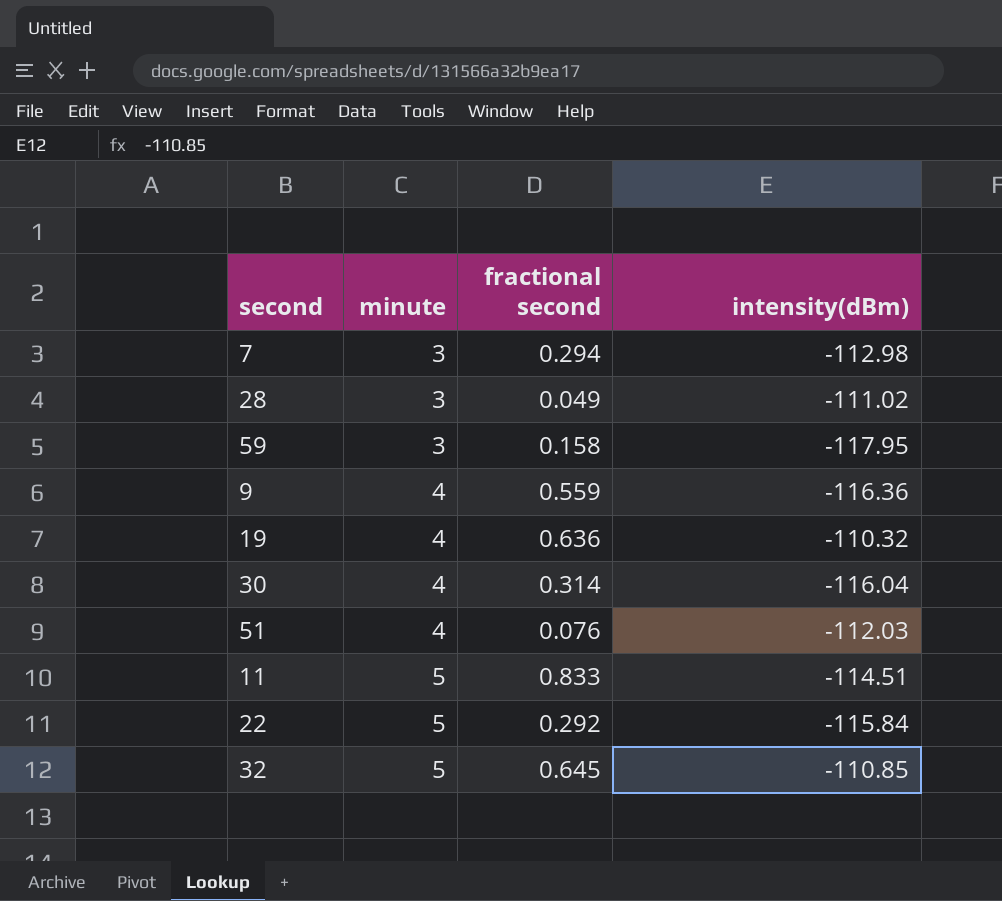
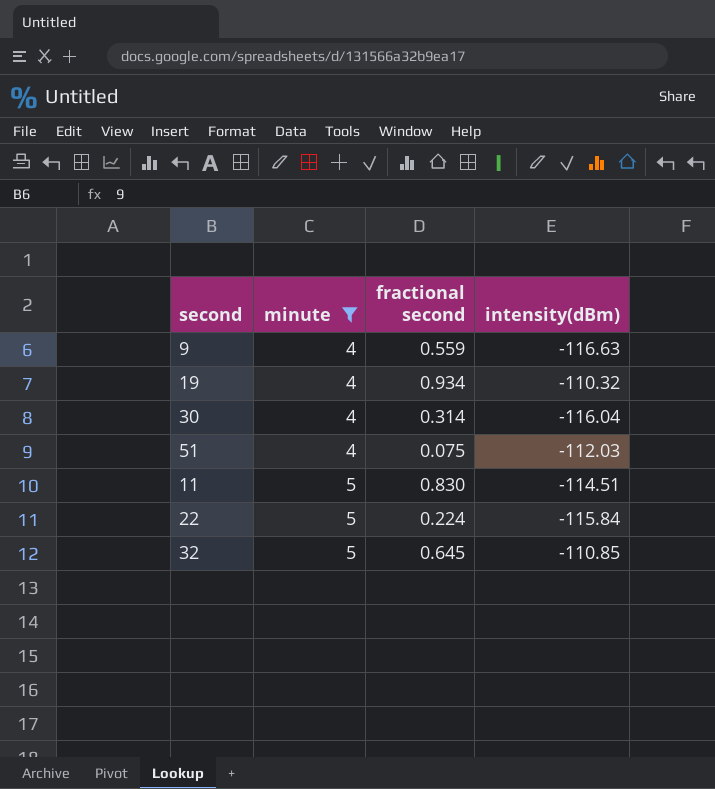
filter: none -> minute != 3
9 | intensity(dBm): -116.36 -> -116.63
19 | fractional second: 0.636 -> 0.934
51 | fractional second: 0.076 -> 0.075
11 | fractional second: 0.833 -> 0.830
22 | fractional second: 0.292 -> 0.224

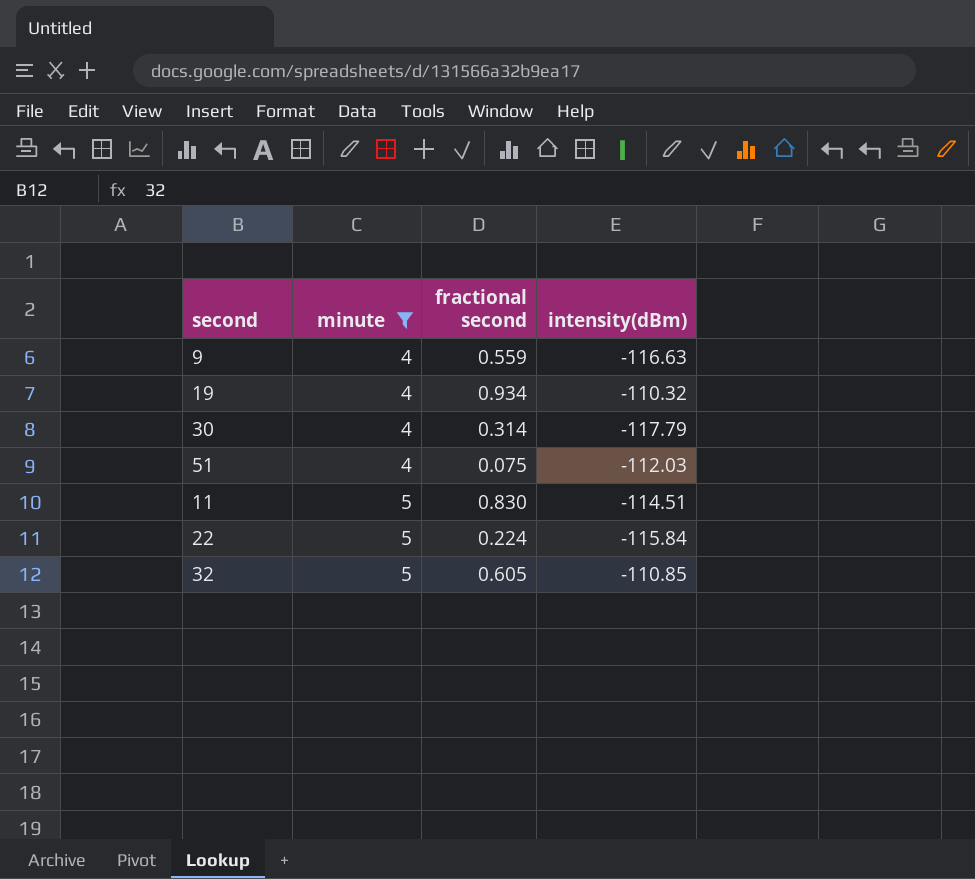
30 | intensity(dBm): -116.04 -> -117.79
32 | fractional second: 0.645 -> 0.605

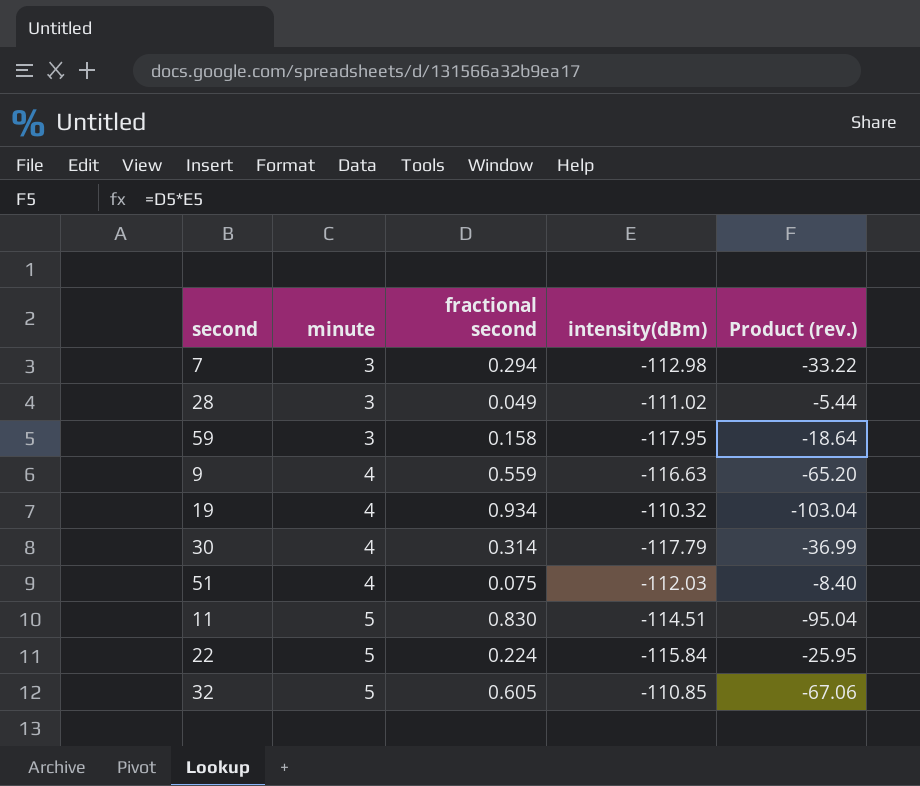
filter: minute != 3 -> none
column Product (rev.) | formula: none -> [fractional second] * [intensity(dBm)]

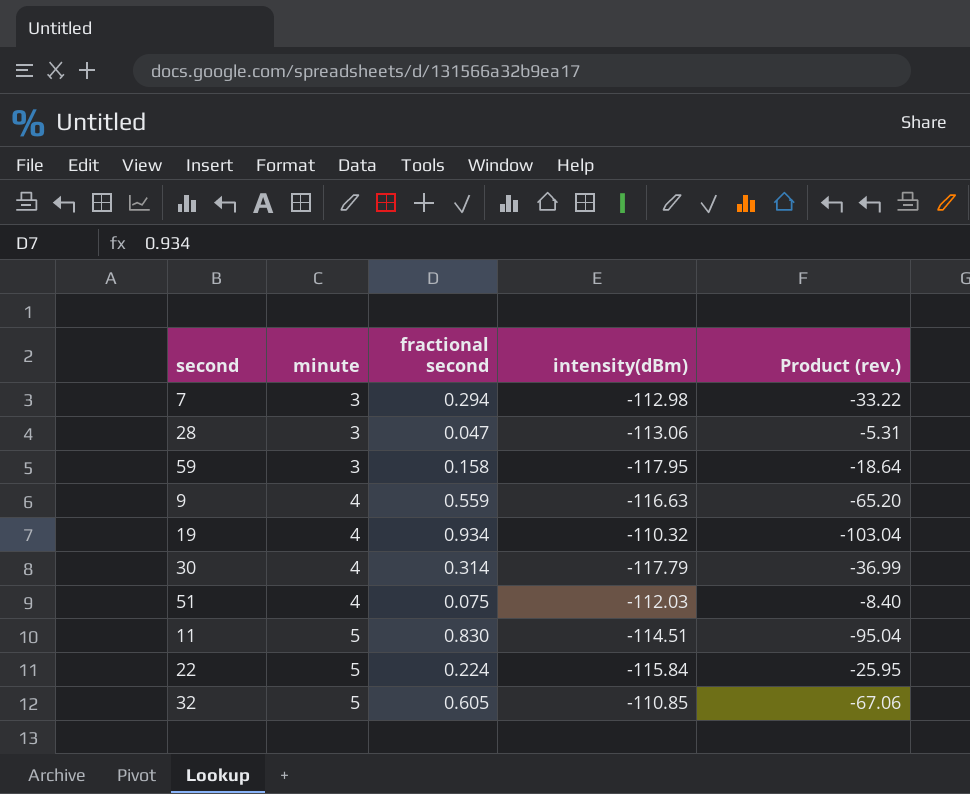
28 | fractional second: 0.049 -> 0.047
28 | intensity(dBm): -111.02 -> -113.06
28 | Product (rev.): -5.44 -> -5.31

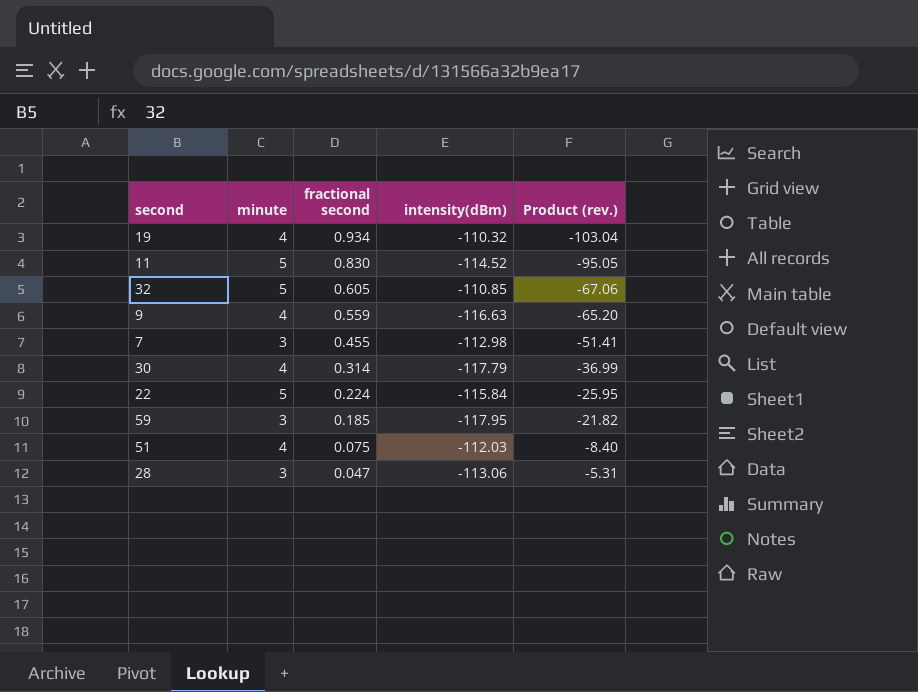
row order: minute ascending -> fractional second descending
11 | intensity(dBm): -114.51 -> -114.52
11 | Product (rev.): -95.04 -> -95.05
7 | fractional second: 0.294 -> 0.455
7 | Product (rev.): -33.22 -> -51.41
59 | fractional second: 0.158 -> 0.185
59 | Product (rev.): -18.64 -> -21.82

